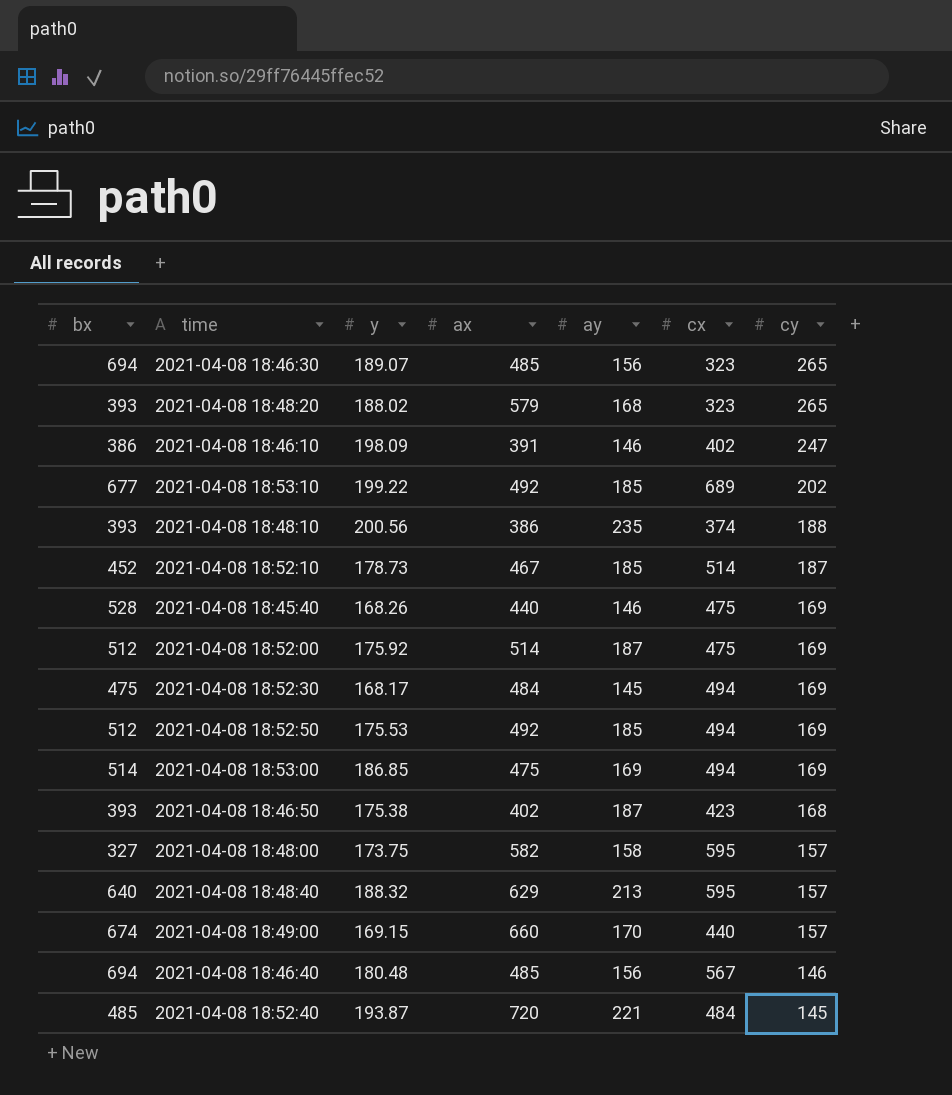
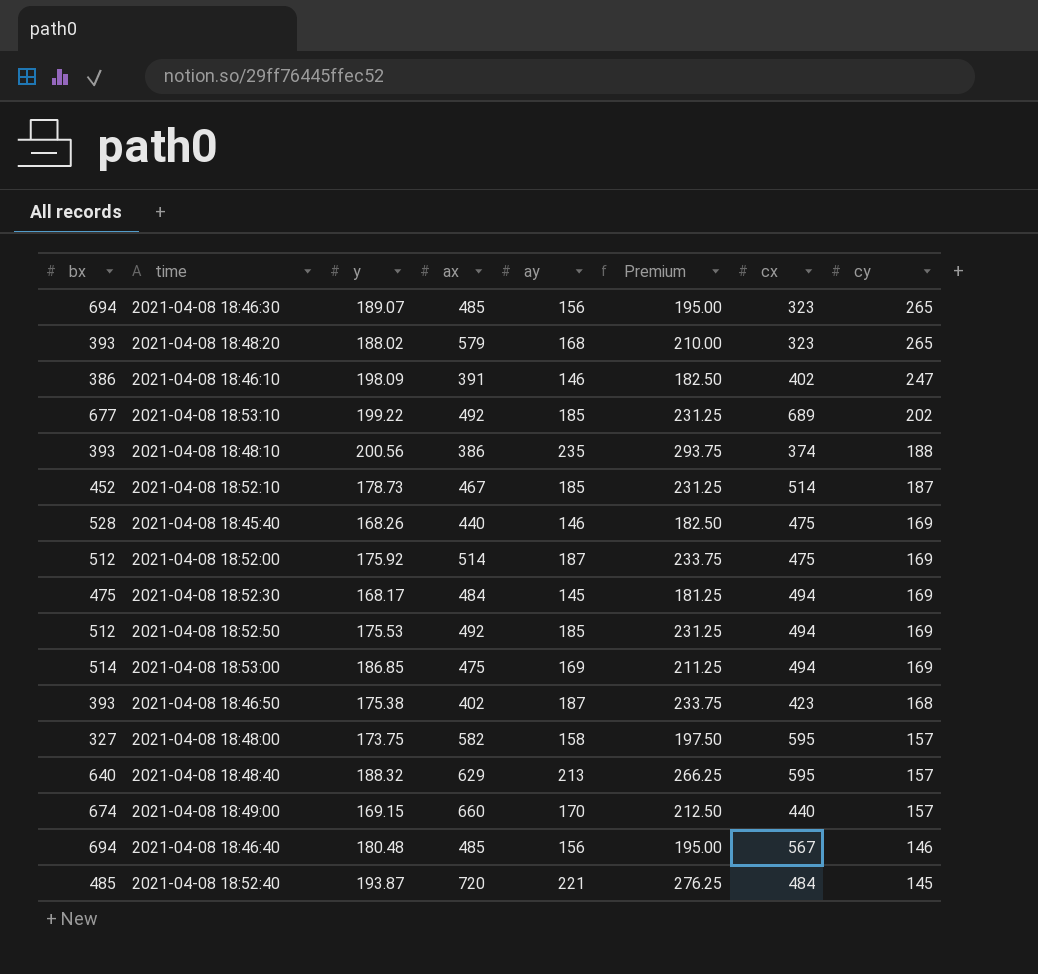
column Premium | formula: none -> [ay] * 1.25

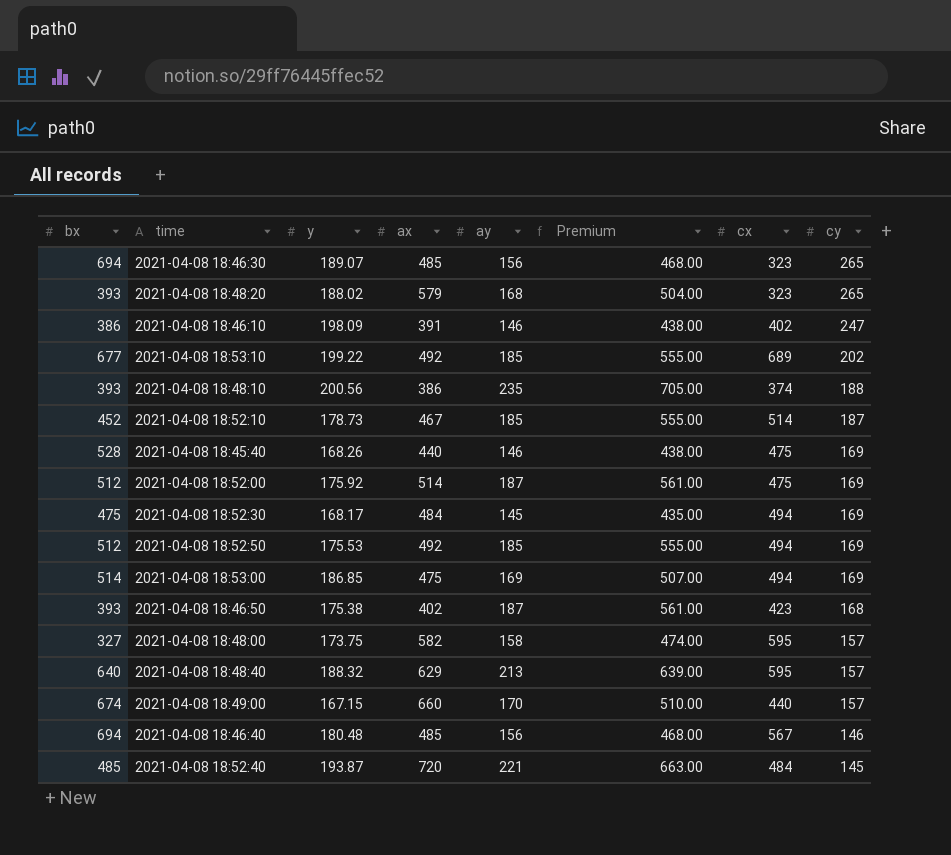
column Premium | formula: [ay] * 1.25 -> [ay] * 3
2021-04-08 18:49:00 | y: 169.15 -> 167.15

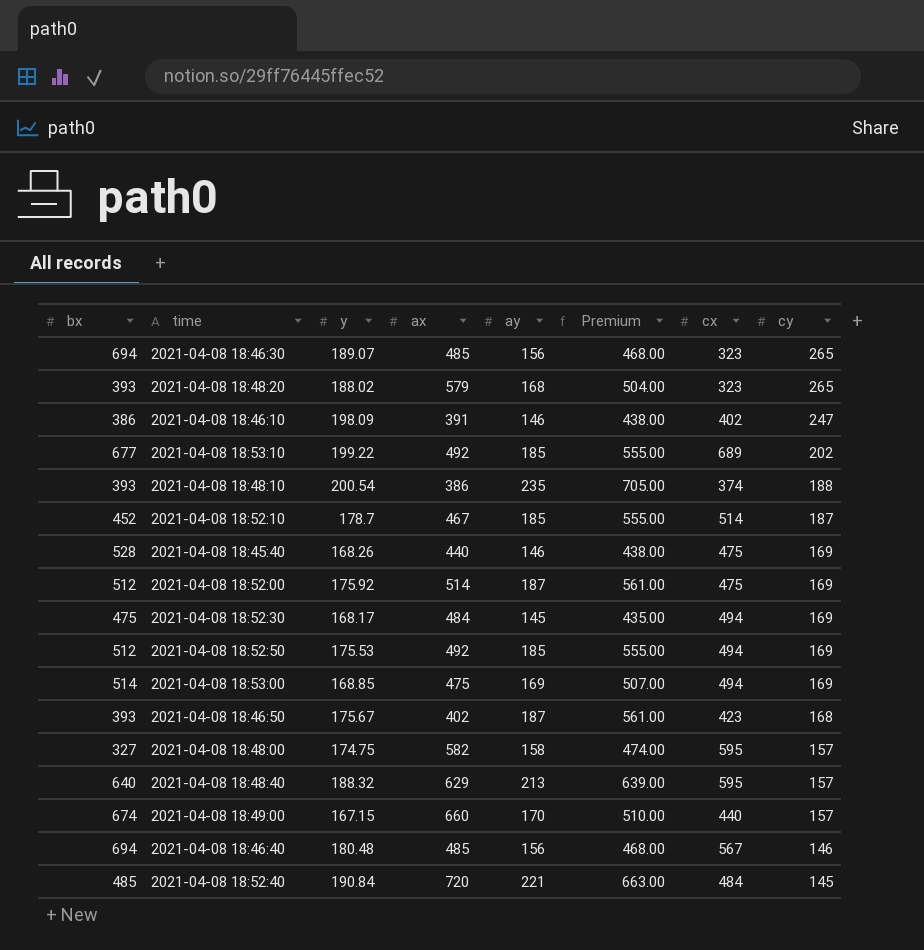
2021-04-08 18:48:10 | y: 200.56 -> 200.54
2021-04-08 18:52:10 | y: 178.73 -> 178.7
2021-04-08 18:53:00 | y: 186.85 -> 168.85
2021-04-08 18:46:50 | y: 175.38 -> 175.67
2021-04-08 18:48:00 | y: 173.75 -> 174.75
2021-04-08 18:52:40 | y: 193.87 -> 190.84

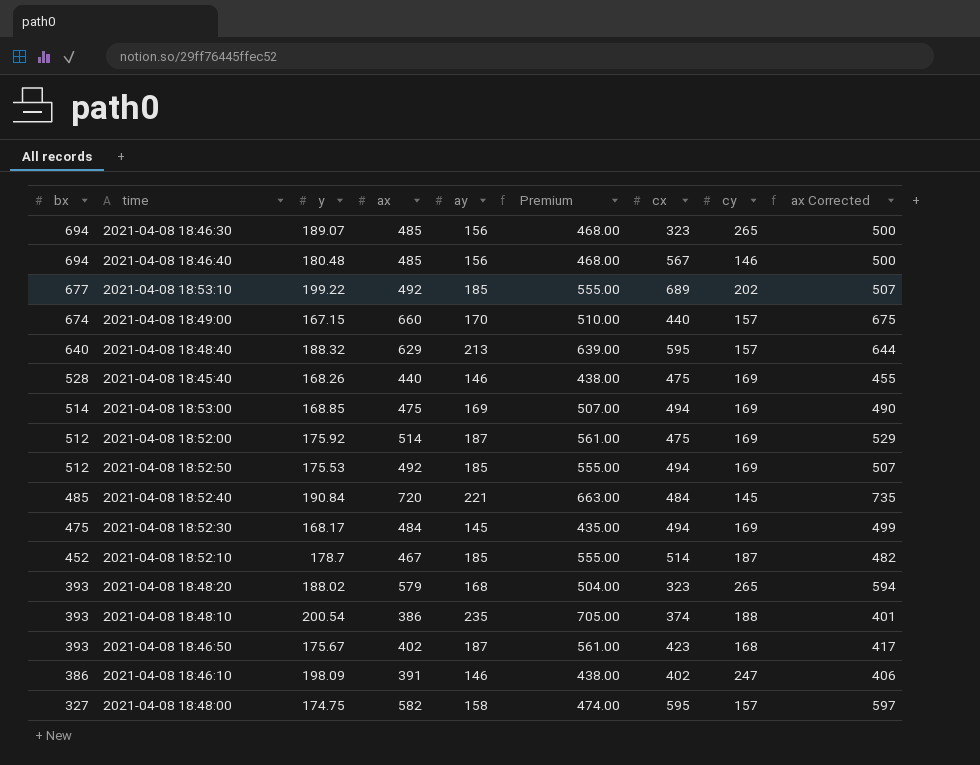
row order: cy descending -> bx descending
column ax Corrected | formula: none -> [ax] + 15

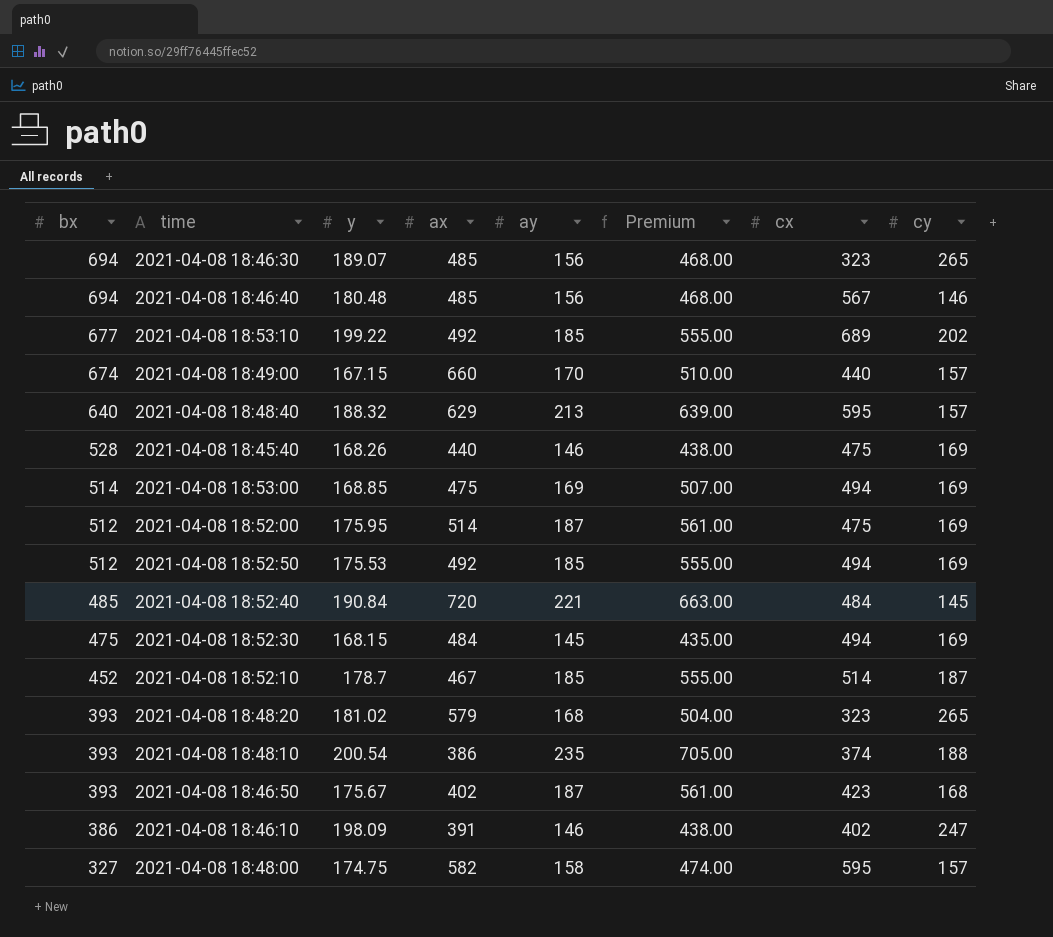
column ax Corrected | formula: [ax] + 15 -> none
2021-04-08 18:52:00 | y: 175.92 -> 175.95
2021-04-08 18:52:30 | y: 168.17 -> 168.15
2021-04-08 18:48:20 | y: 188.02 -> 181.02

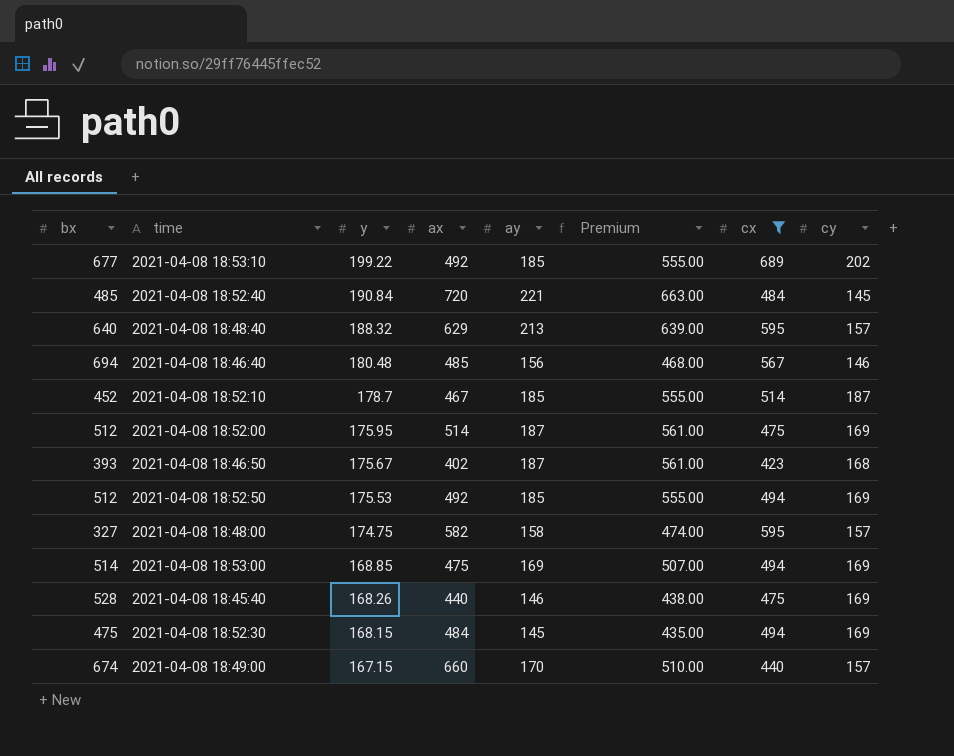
filter: none -> cx >= 423
row order: bx descending -> y descending

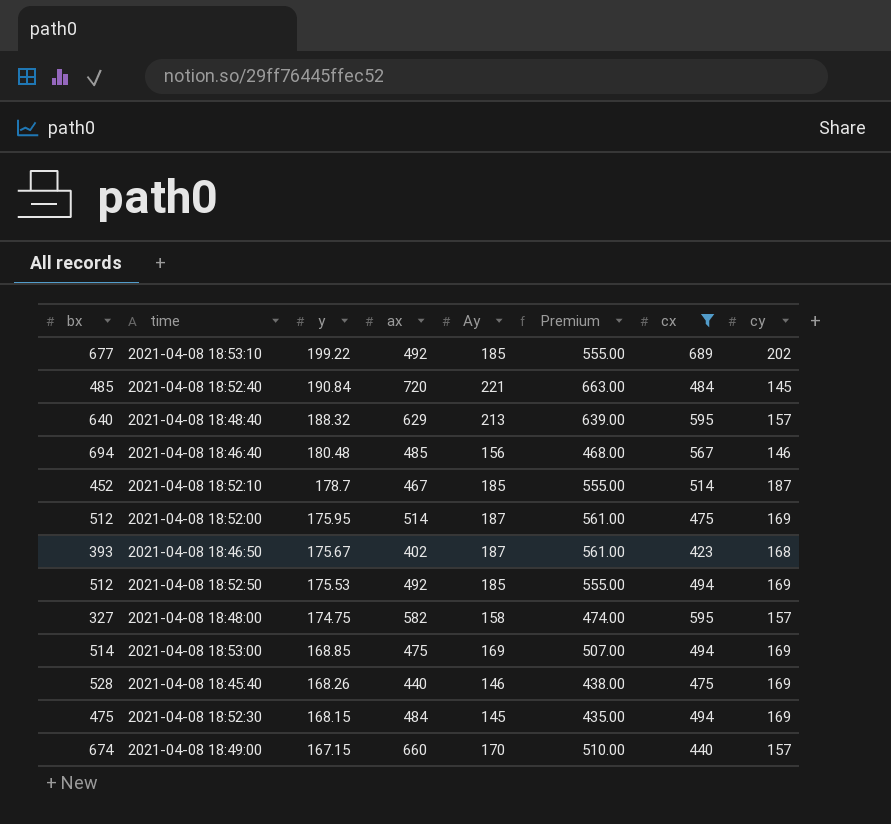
column name: ay -> Ay

